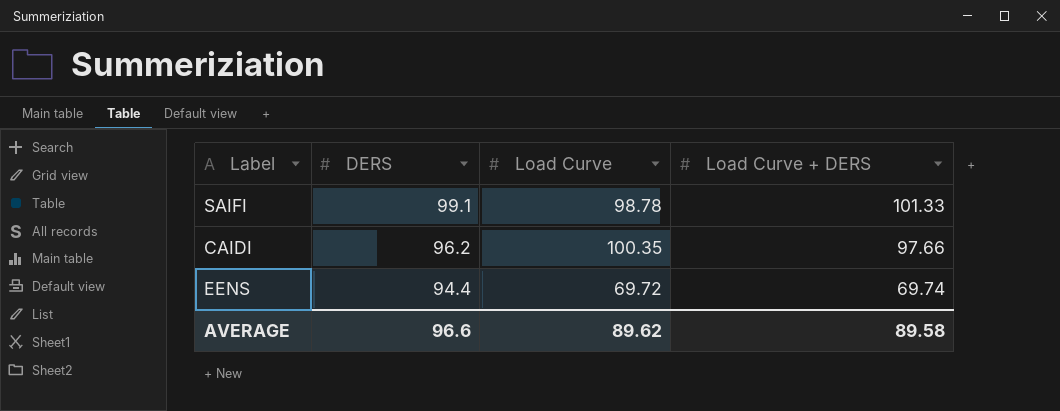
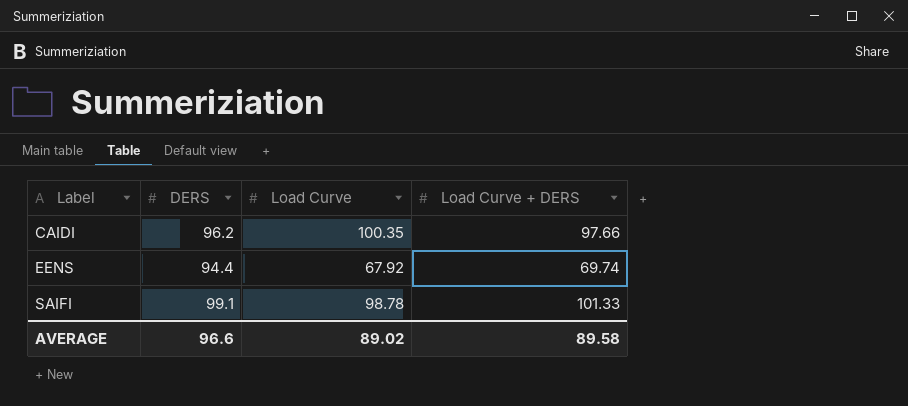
row order: DERS descending -> Label ascending
EENS | Load Curve: 69.72 -> 67.92
AVERAGE | Load Curve: 89.62 -> 89.02

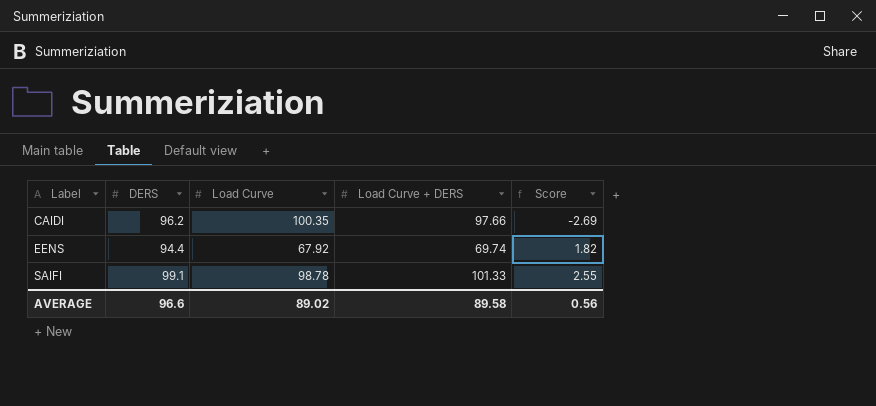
column Score | formula: none -> [Load Curve + DERS] - [Load Curve]

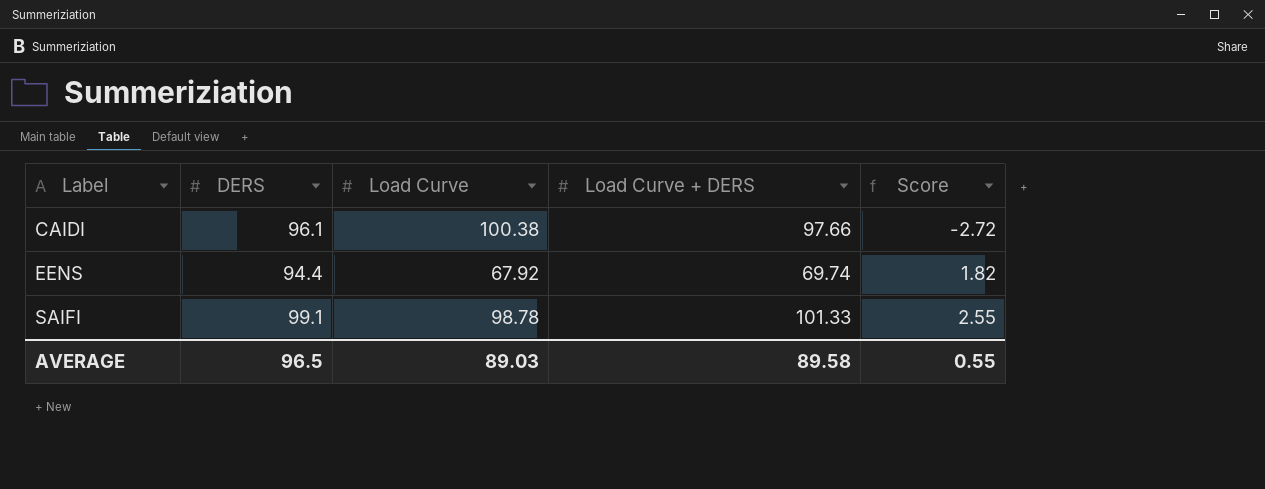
CAIDI | DERS: 96.2 -> 96.1
CAIDI | Load Curve: 100.35 -> 100.38
CAIDI | Score: -2.69 -> -2.72
AVERAGE | DERS: 96.6 -> 96.5
AVERAGE | Load Curve: 89.02 -> 89.03
AVERAGE | Score: 0.56 -> 0.55

